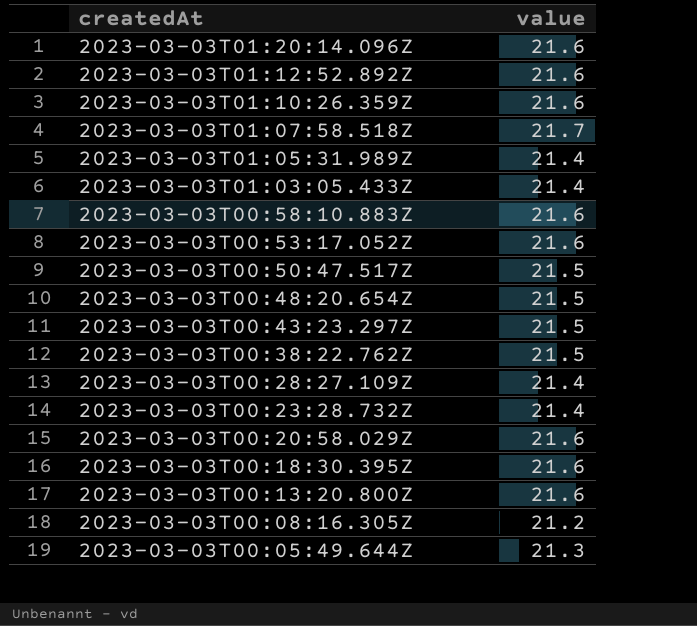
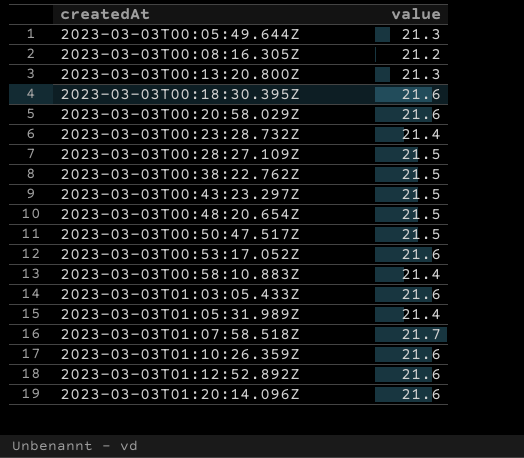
row order: createdAt descending -> createdAt ascending
2023-03-03T00:13:20.800Z | value: 21.6 -> 21.3
2023-03-03T00:28:27.109Z | value: 21.4 -> 21.5
2023-03-03T00:58:10.883Z | value: 21.6 -> 21.4
2023-03-03T01:03:05.433Z | value: 21.4 -> 21.6

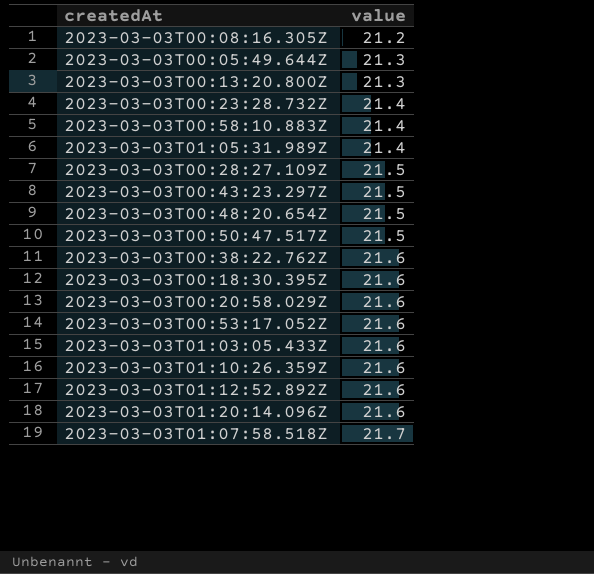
row order: createdAt ascending -> value ascending
2023-03-03T00:38:22.762Z | value: 21.5 -> 21.6

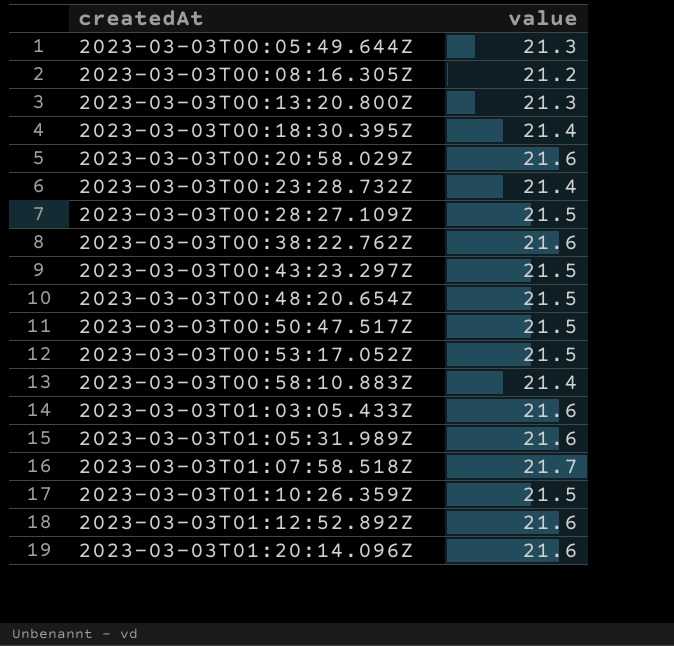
row order: value ascending -> createdAt ascending
2023-03-03T00:18:30.395Z | value: 21.6 -> 21.4
2023-03-03T00:53:17.052Z | value: 21.6 -> 21.5
2023-03-03T01:05:31.989Z | value: 21.4 -> 21.6
2023-03-03T01:10:26.359Z | value: 21.6 -> 21.5

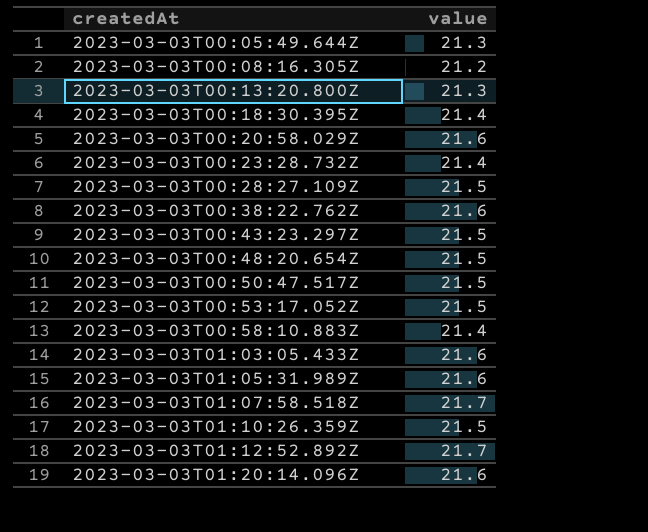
2023-03-03T01:12:52.892Z | value: 21.6 -> 21.7

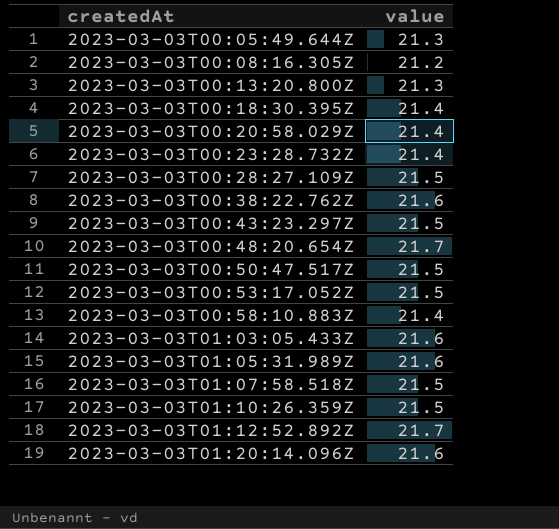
2023-03-03T00:20:58.029Z | value: 21.6 -> 21.4
2023-03-03T00:48:20.654Z | value: 21.5 -> 21.7
2023-03-03T01:07:58.518Z | value: 21.7 -> 21.5

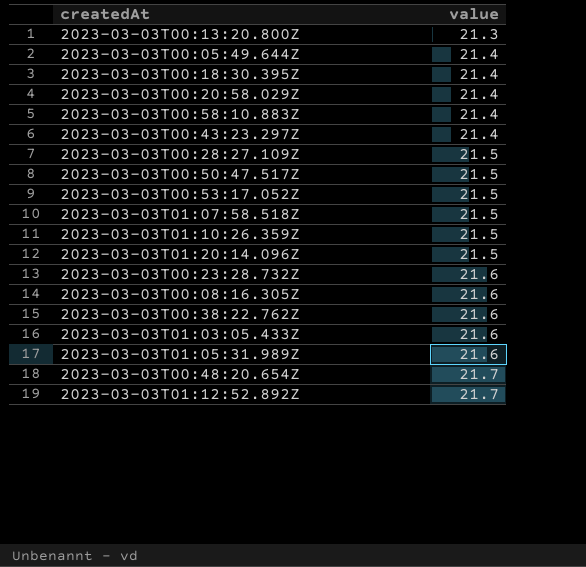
row order: createdAt ascending -> value ascending
2023-03-03T00:05:49.644Z | value: 21.3 -> 21.4
2023-03-03T00:43:23.297Z | value: 21.5 -> 21.4
2023-03-03T01:20:14.096Z | value: 21.6 -> 21.5
2023-03-03T00:23:28.732Z | value: 21.4 -> 21.6
2023-03-03T00:08:16.305Z | value: 21.2 -> 21.6

